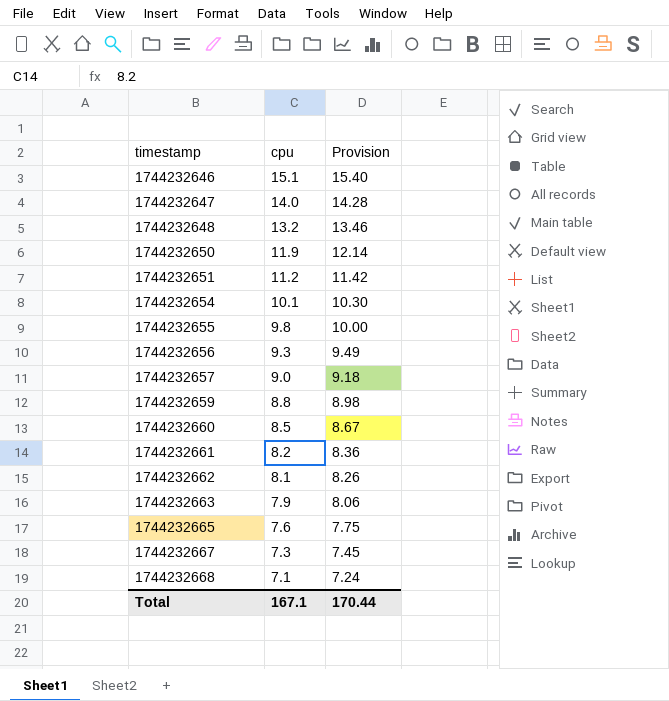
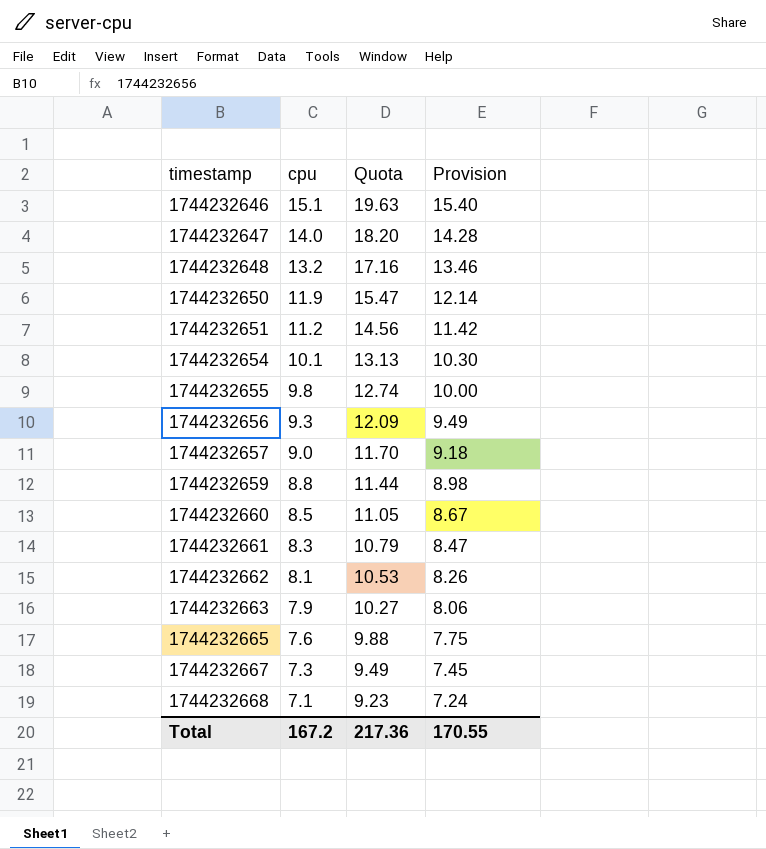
column Quota | formula: none -> [cpu] * 1.3
1744232661 | cpu: 8.2 -> 8.3
1744232661 | Provision: 8.36 -> 8.47
Total | cpu: 167.1 -> 167.2
Total | Provision: 170.44 -> 170.55

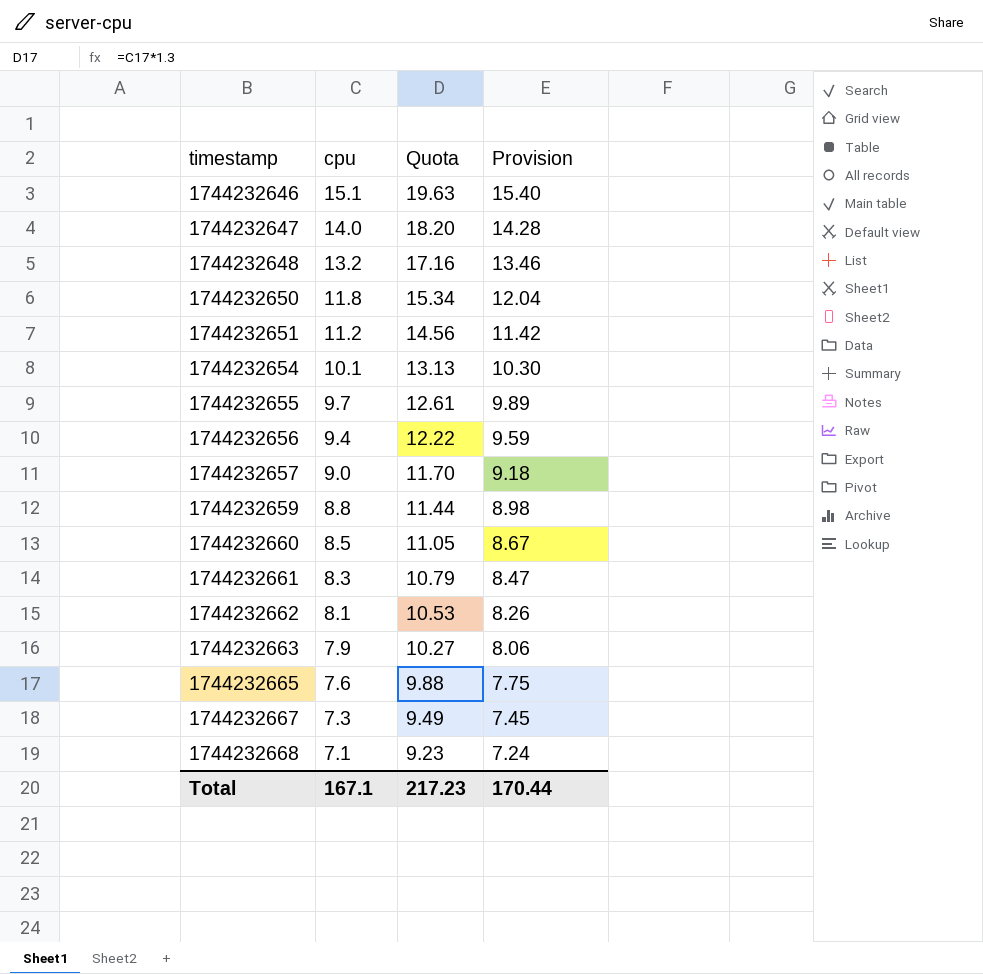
1744232650 | cpu: 11.9 -> 11.8
1744232650 | Quota: 15.47 -> 15.34
1744232650 | Provision: 12.14 -> 12.04
1744232655 | cpu: 9.8 -> 9.7
1744232655 | Quota: 12.74 -> 12.61
1744232655 | Provision: 10.00 -> 9.89
1744232656 | cpu: 9.3 -> 9.4
1744232656 | Quota: 12.09 -> 12.22
1744232656 | Provision: 9.49 -> 9.59
Total | cpu: 167.2 -> 167.1
Total | Quota: 217.36 -> 217.23
Total | Provision: 170.55 -> 170.44

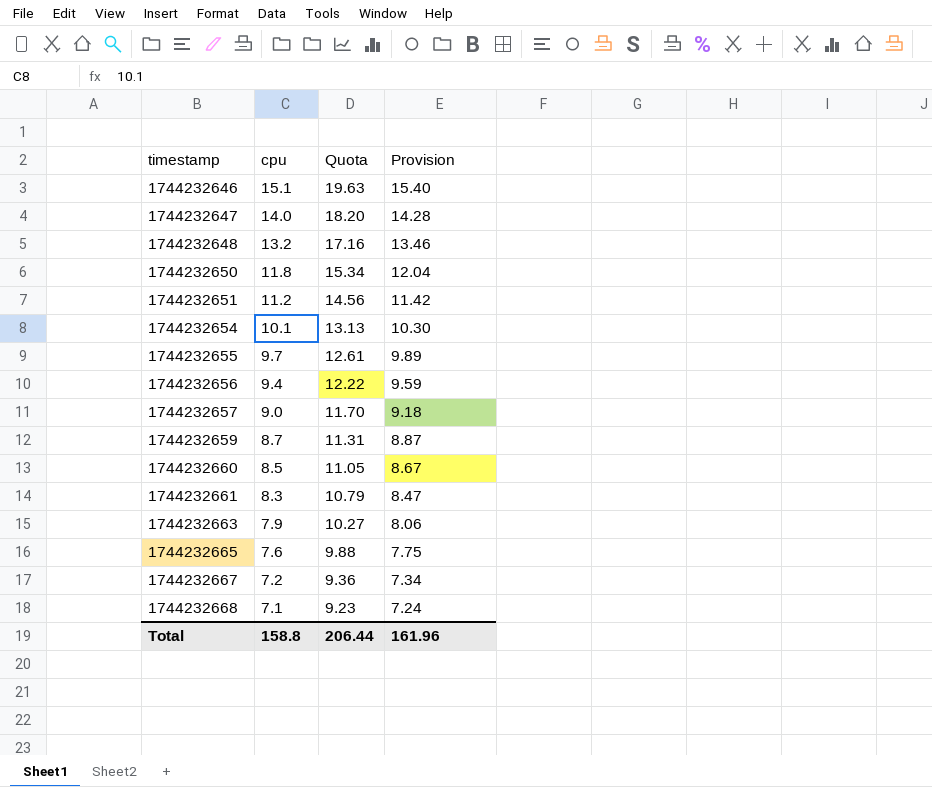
row 1744232662: 8.1 | 10.53 | 8.26 -> none
1744232659 | cpu: 8.8 -> 8.7
1744232659 | Quota: 11.44 -> 11.31
1744232659 | Provision: 8.98 -> 8.87
1744232667 | cpu: 7.3 -> 7.2
1744232667 | Quota: 9.49 -> 9.36
1744232667 | Provision: 7.45 -> 7.34
Total | cpu: 167.1 -> 158.8
Total | Quota: 217.23 -> 206.44
Total | Provision: 170.44 -> 161.96

